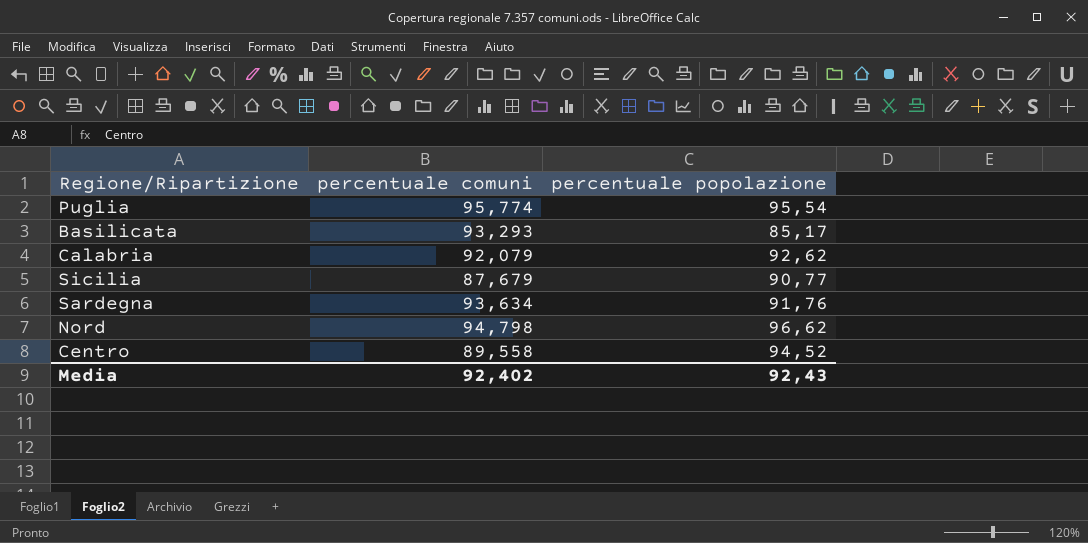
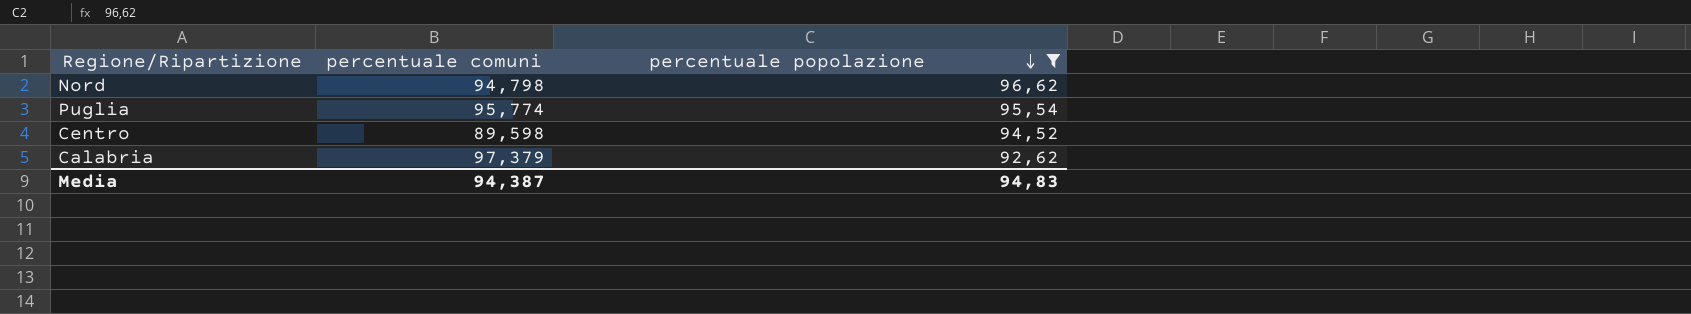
filter: none -> percentuale popolazione >= 92,62
row order: none -> percentuale popolazione descending
Centro | percentuale comuni: 89,558 -> 89,598
Calabria | percentuale comuni: 92,079 -> 97,379
Media | percentuale comuni: 92,402 -> 94,387
Media | percentuale popolazione: 92,43 -> 94,83

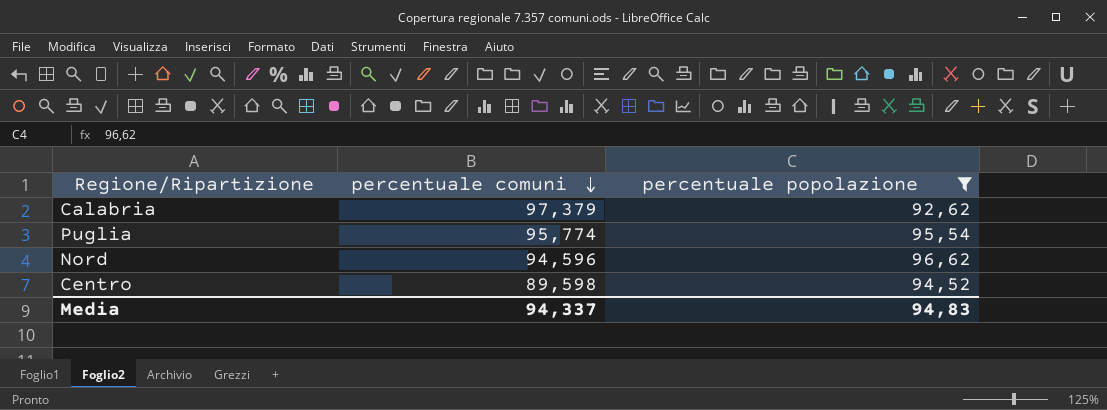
row order: percentuale popolazione descending -> percentuale comuni descending
Nord | percentuale comuni: 94,798 -> 94,596
Media | percentuale comuni: 94,387 -> 94,337

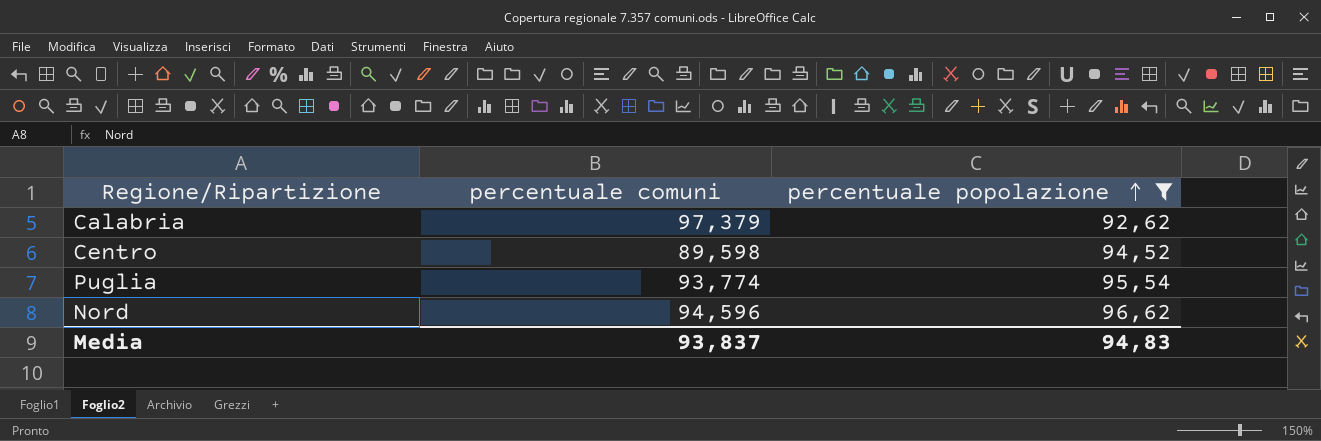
row order: percentuale comuni descending -> percentuale popolazione ascending
Puglia | percentuale comuni: 95,774 -> 93,774
Media | percentuale comuni: 94,337 -> 93,837

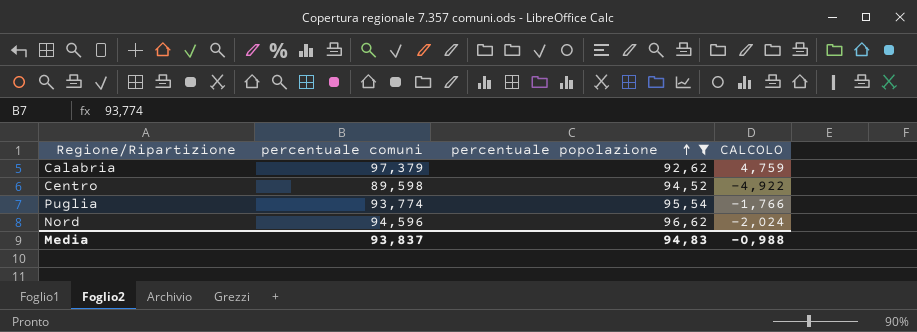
column CALCOLO | formula: none -> [percentuale comuni] - [percentuale popolazione]

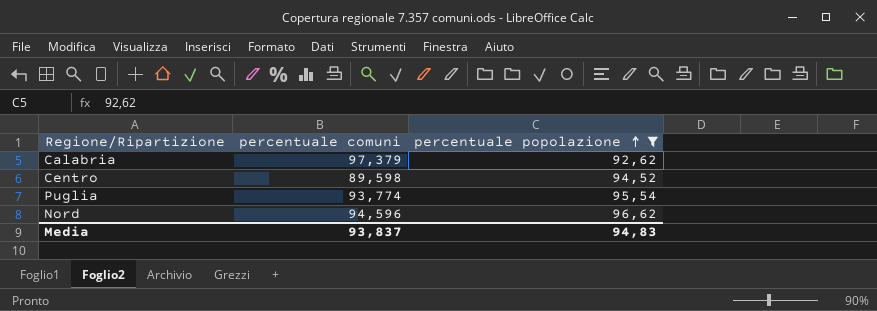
column CALCOLO | formula: [percentuale comuni] - [percentuale popolazione] -> none

